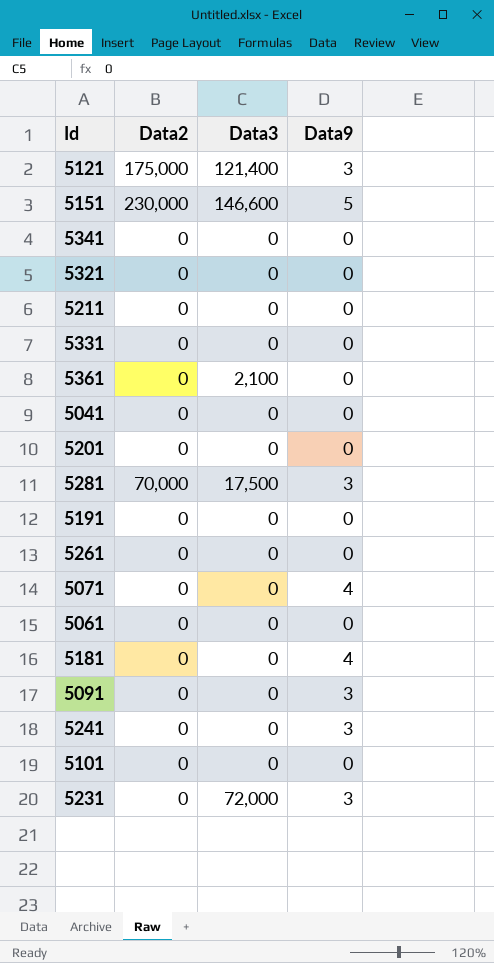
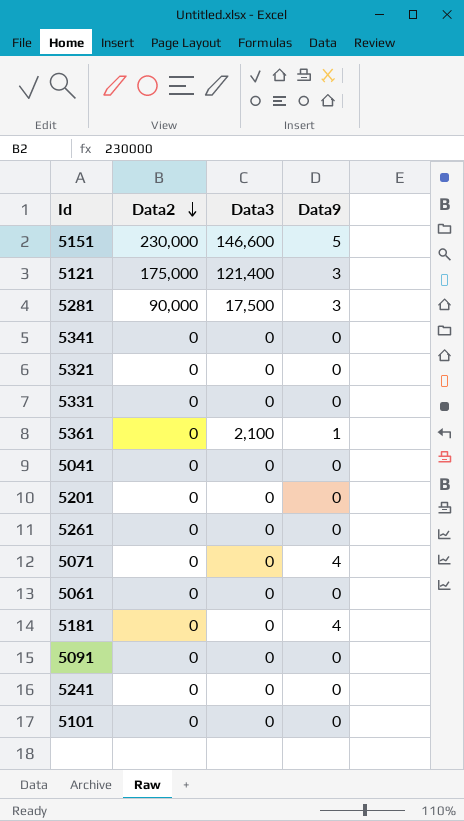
row order: none -> Data2 descending
row 5211: 0 | 0 | 0 -> none
row 5191: 0 | 0 | 0 -> none
row 5231: 0 | 72,000 | 3 -> none
5281 | Data2: 70,000 -> 90,000
5361 | Data9: 0 -> 1
5091 | Data9: 3 -> 0
5241 | Data9: 3 -> 0

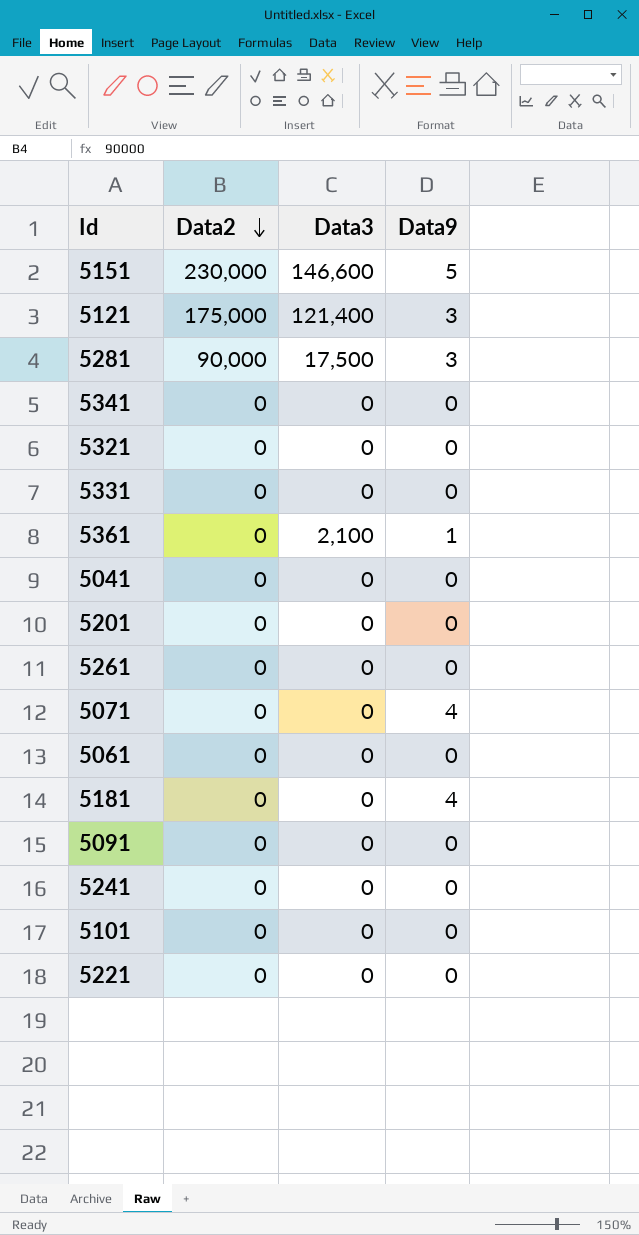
row 5221: none -> 0 | 0 | 0

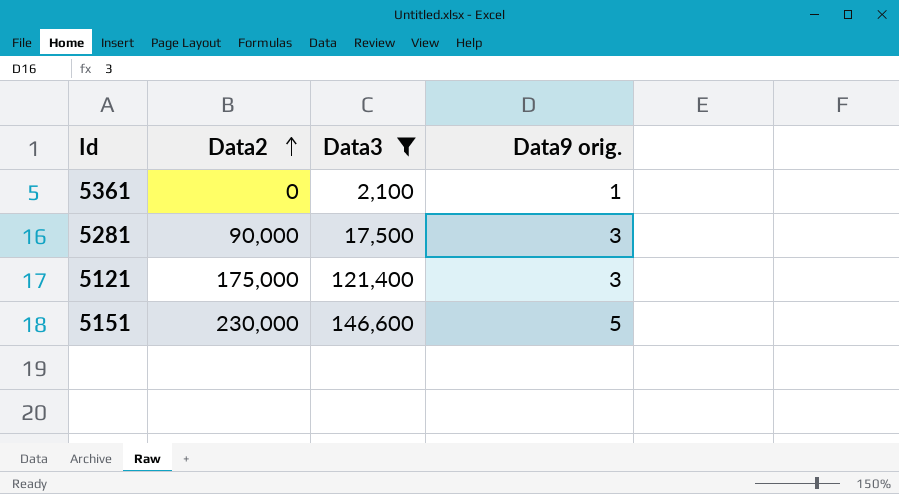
filter: none -> Data3 != 0
row order: Data2 descending -> Data2 ascending
column name: Data9 -> Data9 orig.

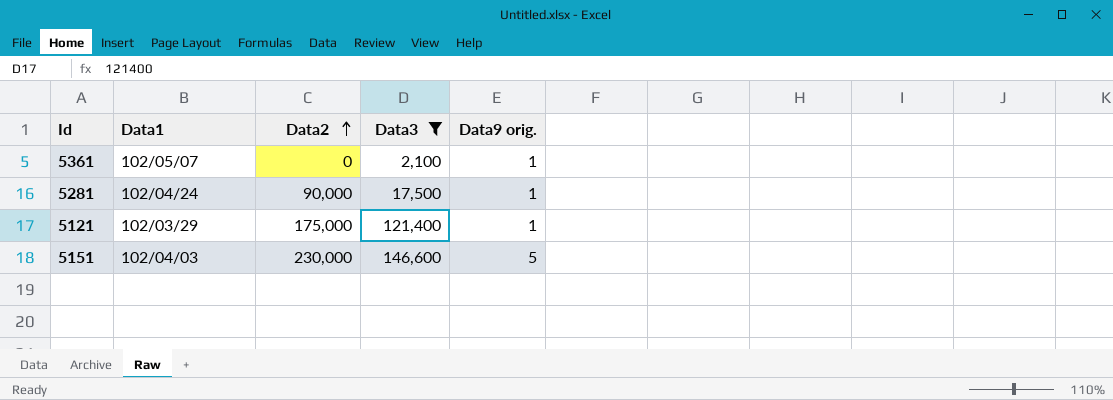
column Data1 | position: none -> 2
5281 | Data9 orig.: 3 -> 1
5121 | Data9 orig.: 3 -> 1

